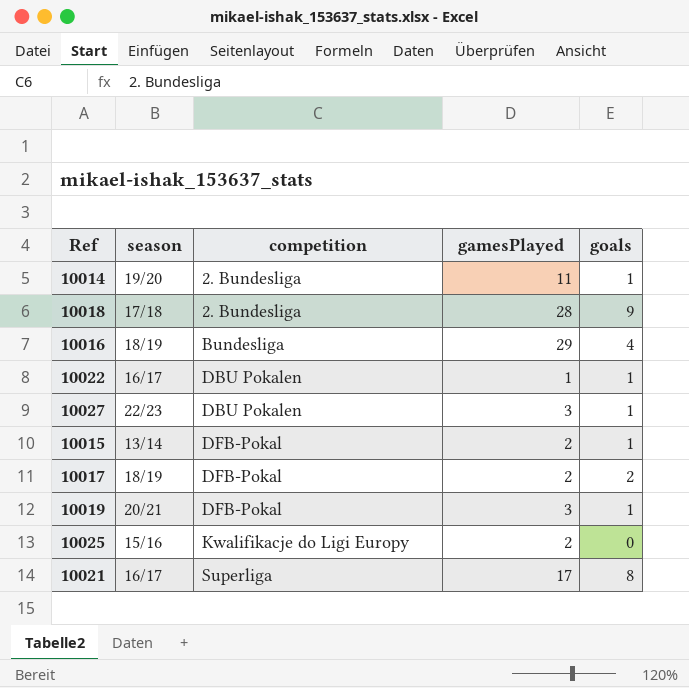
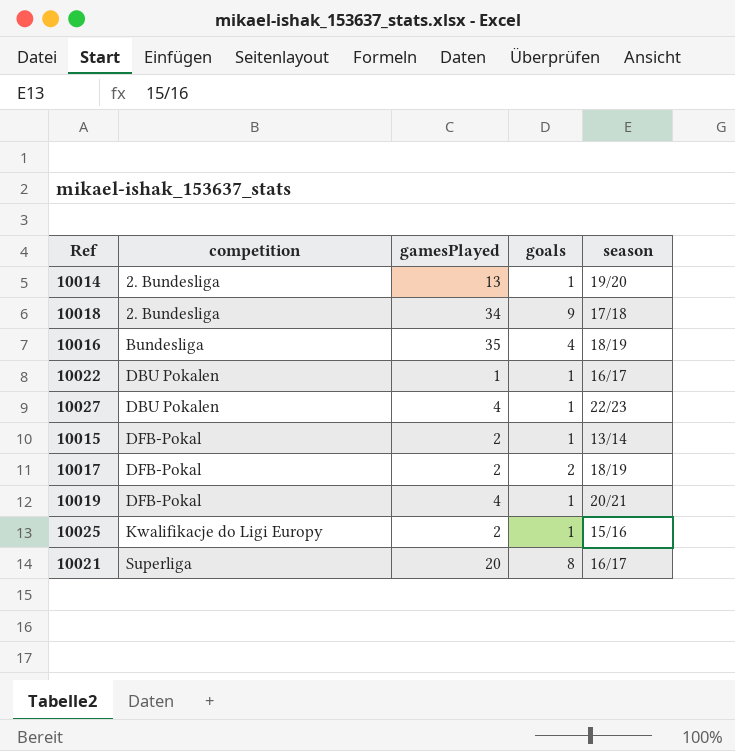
column season | position: 2 -> 5
10014 | gamesPlayed: 11 -> 13
10018 | gamesPlayed: 28 -> 34
10016 | gamesPlayed: 29 -> 35
10027 | gamesPlayed: 3 -> 4
10019 | gamesPlayed: 3 -> 4
10025 | goals: 0 -> 1
10021 | gamesPlayed: 17 -> 20

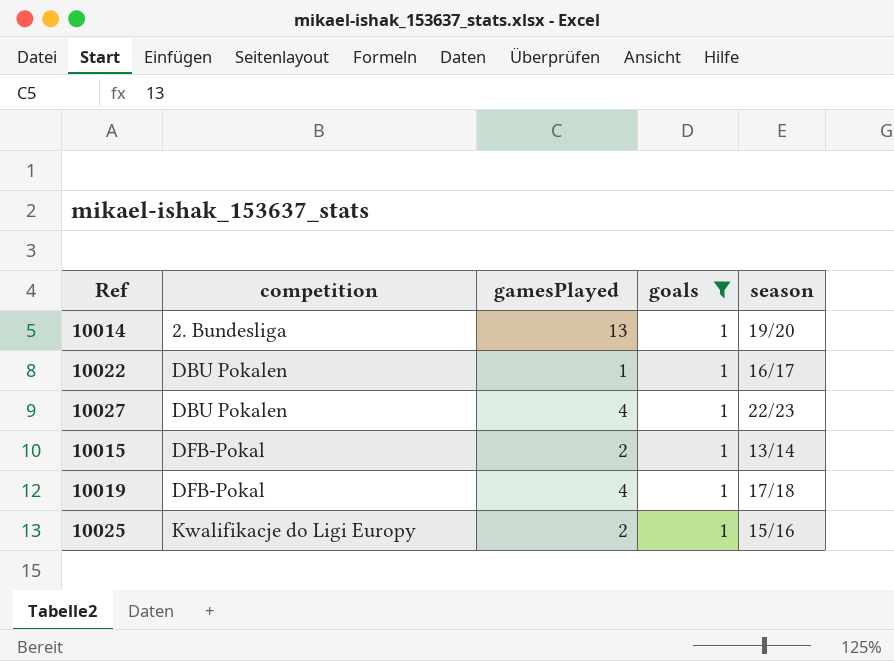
filter: none -> goals = 1
10019 | season: 20/21 -> 17/18

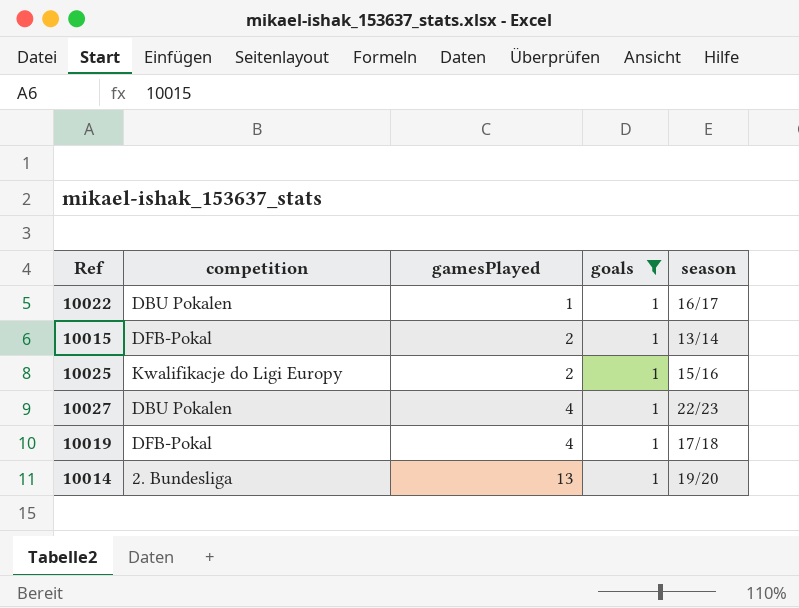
row order: competition ascending -> gamesPlayed ascending

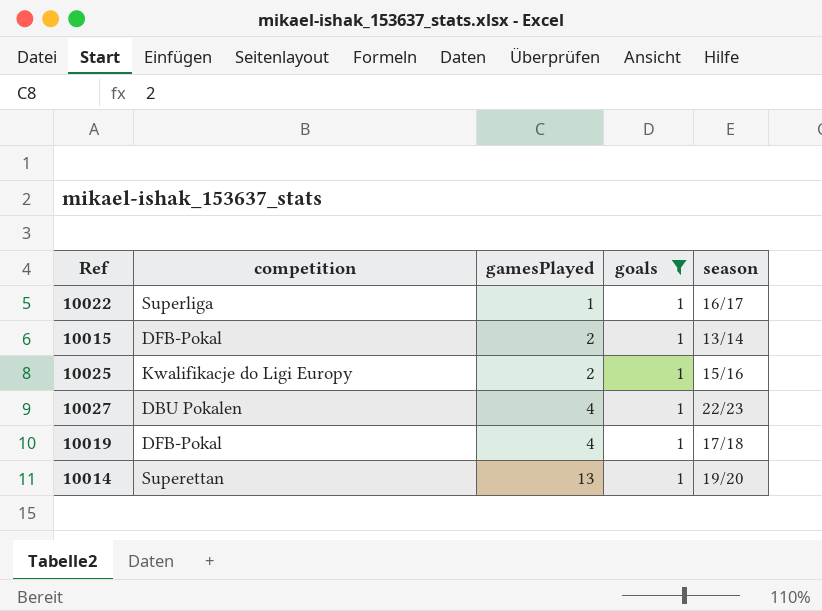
10022 | competition: DBU Pokalen -> Superliga
10014 | competition: 2. Bundesliga -> Superettan

